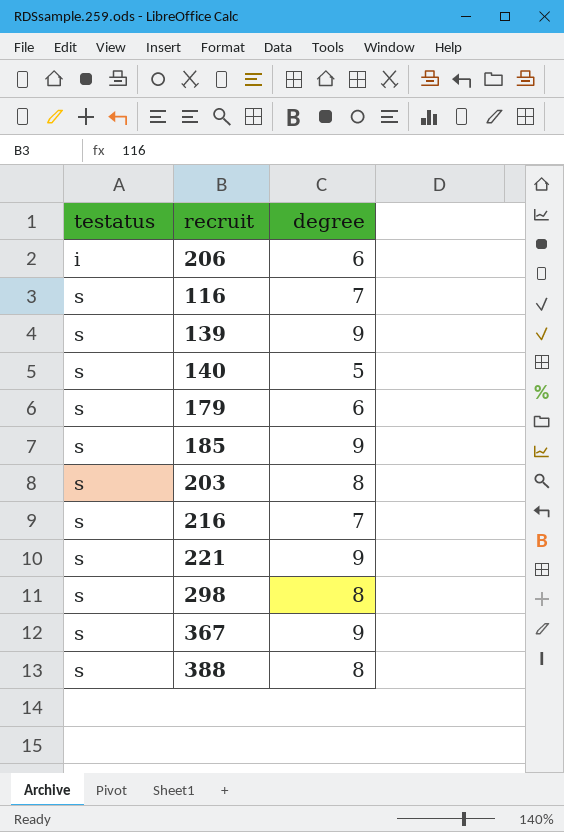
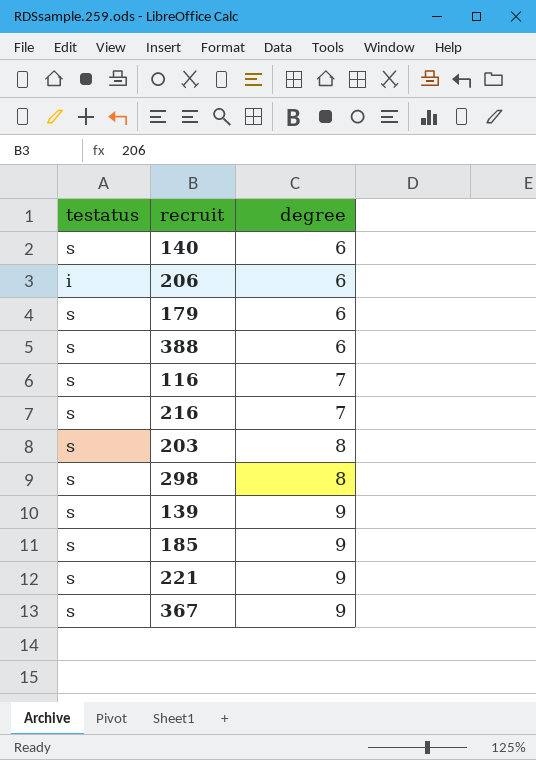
row order: testatus ascending -> degree ascending
140 | degree: 5 -> 6
388 | degree: 8 -> 6

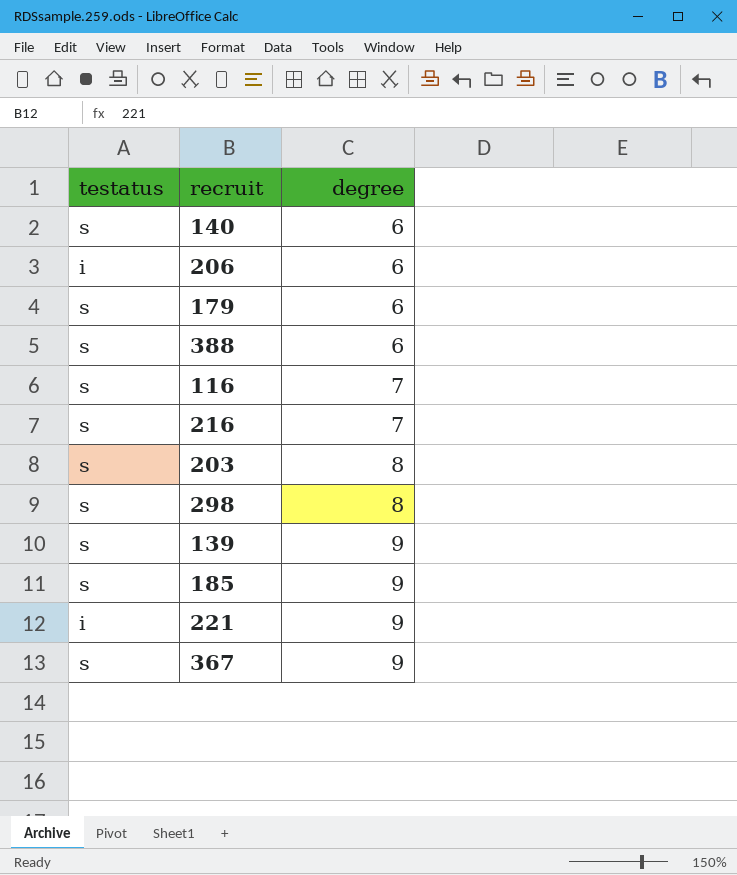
221 | testatus: s -> i

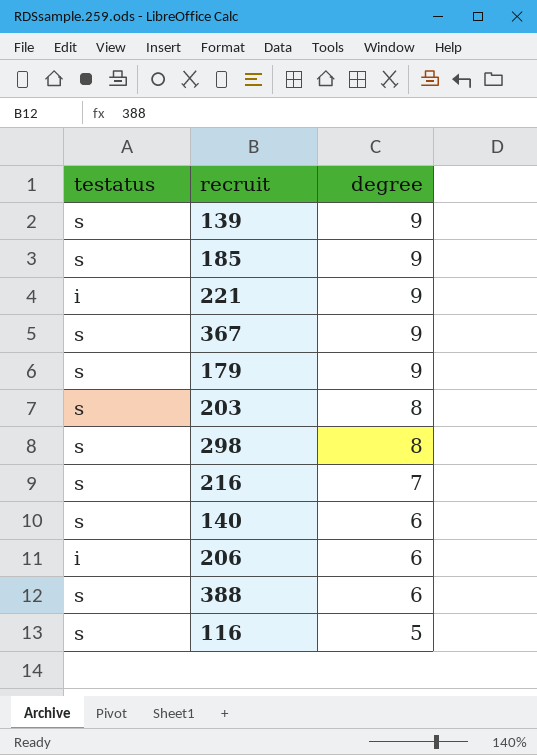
row order: degree ascending -> degree descending
179 | degree: 6 -> 9
116 | degree: 7 -> 5

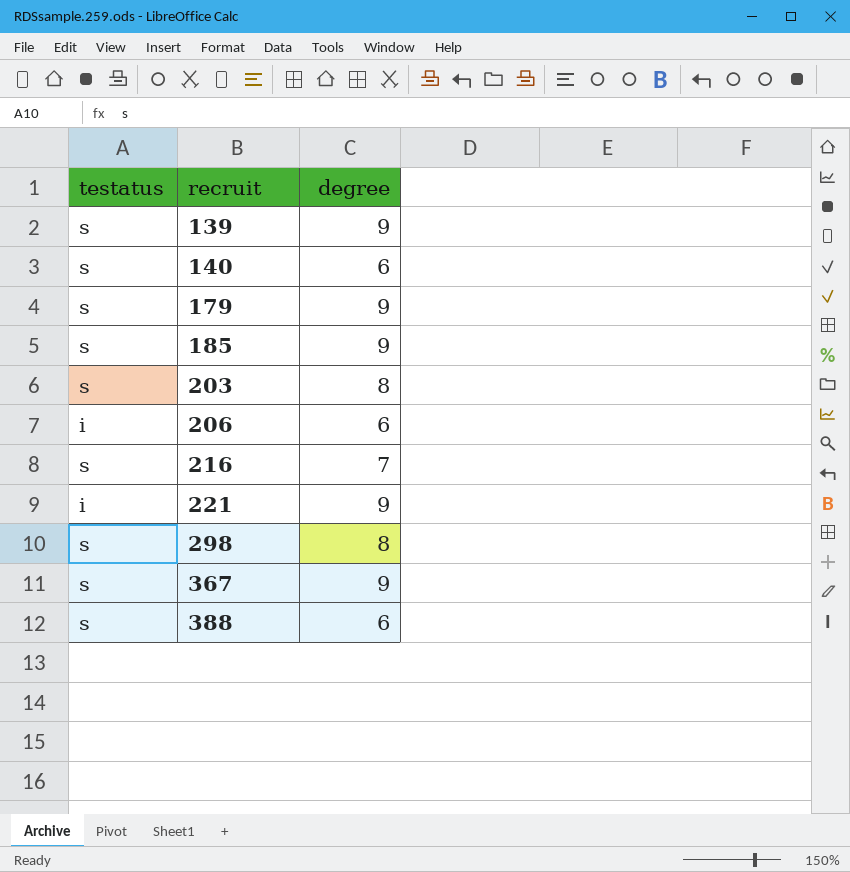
row order: degree descending -> recruit ascending
row 116: s | 5 -> none

